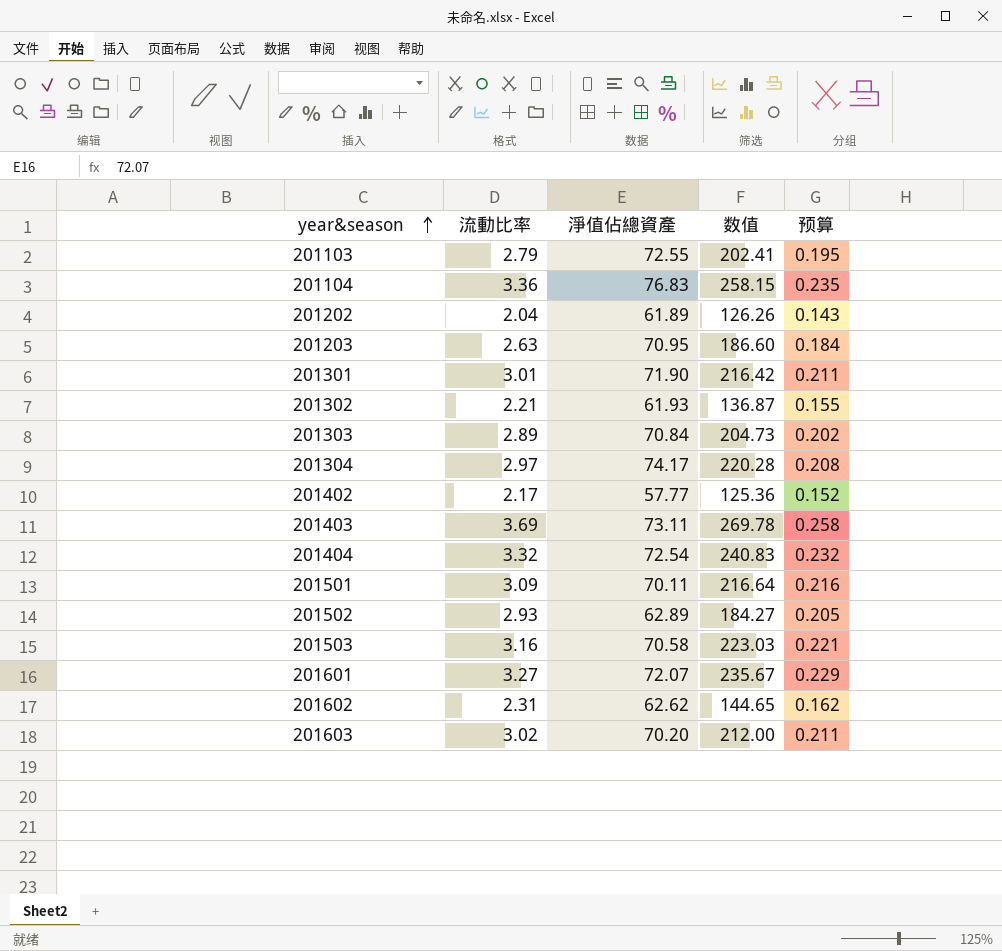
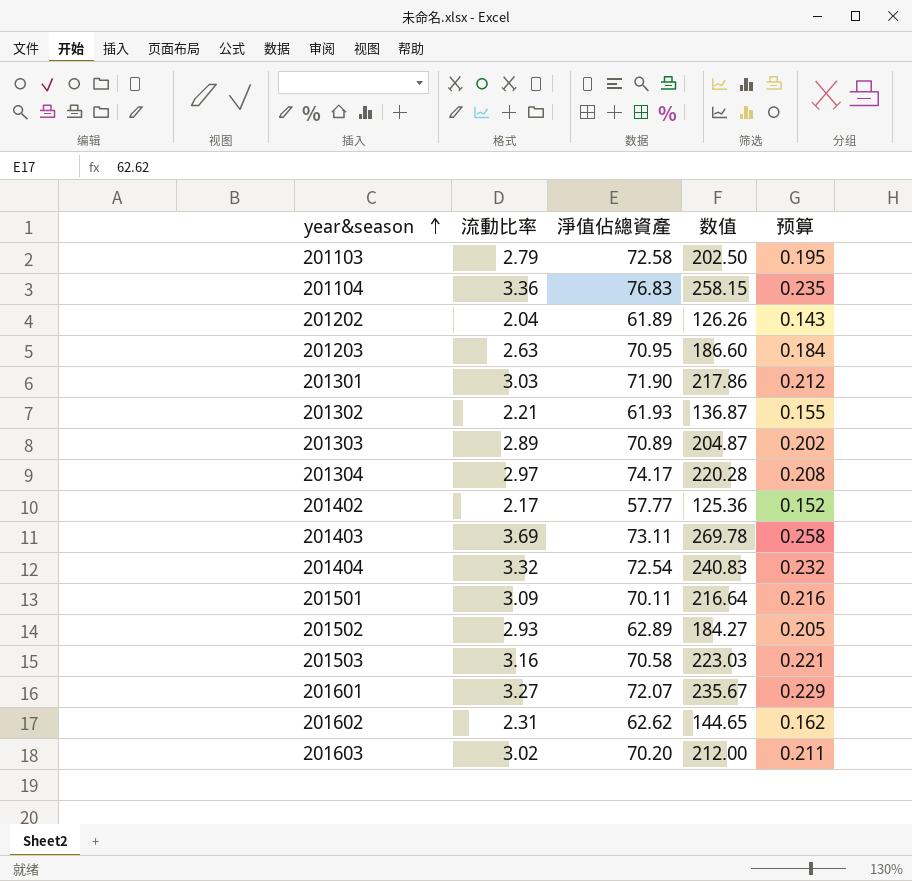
201103 | 淨值佔總資產: 72.55 -> 72.58
201103 | 数值: 202.41 -> 202.50
201301 | 流動比率: 3.01 -> 3.03
201301 | 数值: 216.42 -> 217.86
201301 | 预算: 0.211 -> 0.212
201303 | 淨值佔總資產: 70.84 -> 70.89
201303 | 数值: 204.73 -> 204.87

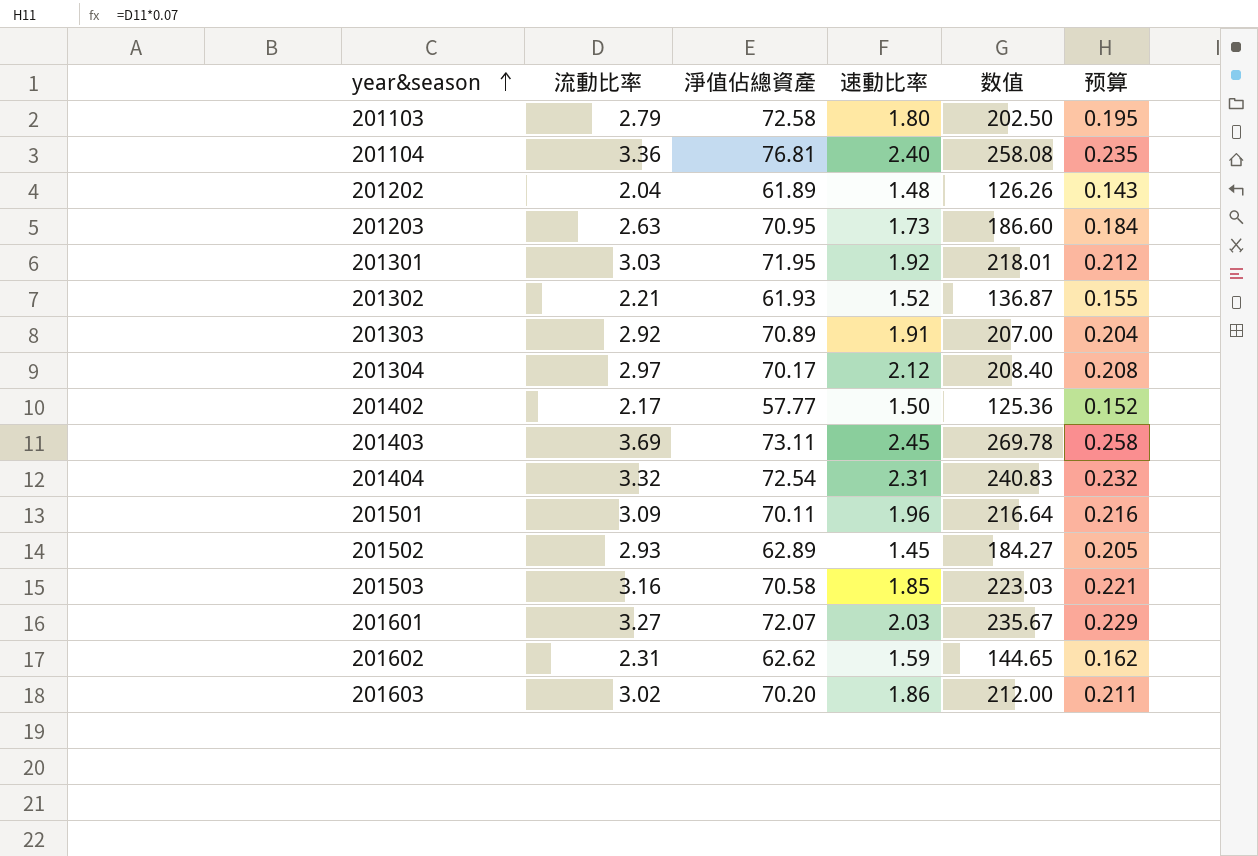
column 速動比率 | position: none -> 4
201104 | 淨值佔總資產: 76.83 -> 76.81
201104 | 数值: 258.15 -> 258.08
201301 | 淨值佔總資產: 71.90 -> 71.95
201301 | 数值: 217.86 -> 218.01
201303 | 流動比率: 2.89 -> 2.92
201303 | 数值: 204.87 -> 207.00
201303 | 预算: 0.202 -> 0.204
201304 | 淨值佔總資產: 74.17 -> 70.17
201304 | 数值: 220.28 -> 208.40

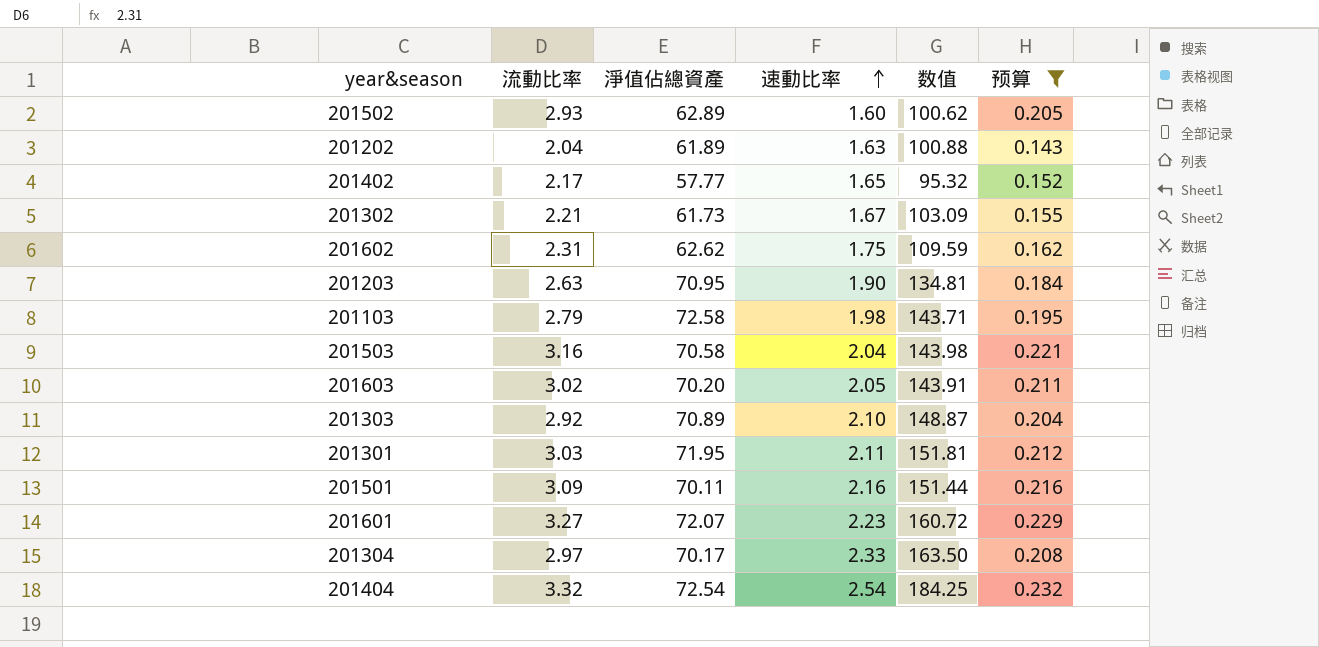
filter: none -> 预算 <= 0.232
row order: year&season ascending -> 速動比率 ascending
column 数值 | formula: [流動比率] * [淨值佔總資產] -> [淨值佔總資產] * [速動比率]
201502 | 速動比率: 1.45 -> 1.60
201202 | 速動比率: 1.48 -> 1.63
201402 | 速動比率: 1.50 -> 1.65
201302 | 淨值佔總資產: 61.93 -> 61.73
201302 | 速動比率: 1.52 -> 1.67
201602 | 速動比率: 1.59 -> 1.75
201203 | 速動比率: 1.73 -> 1.90
201103 | 速動比率: 1.80 -> 1.98
201503 | 速動比率: 1.85 -> 2.04
201603 | 速動比率: 1.86 -> 2.05
201303 | 速動比率: 1.91 -> 2.10
201301 | 速動比率: 1.92 -> 2.11
201501 | 速動比率: 1.96 -> 2.16
201601 | 速動比率: 2.03 -> 2.23
201304 | 速動比率: 2.12 -> 2.33
201404 | 速動比率: 2.31 -> 2.54

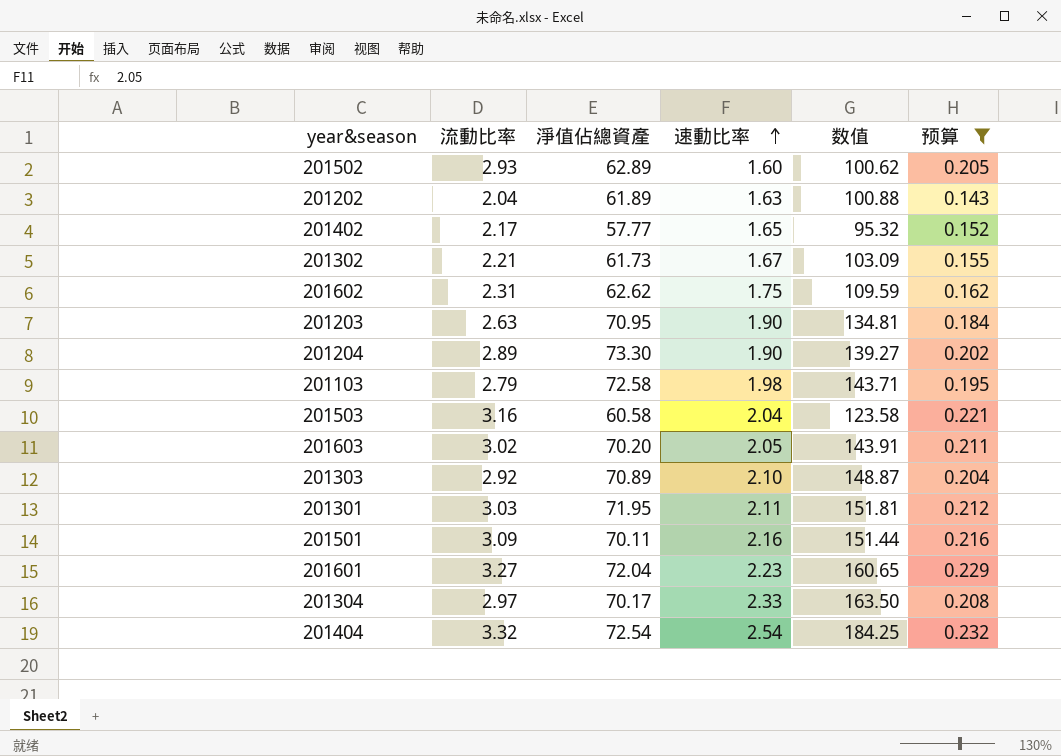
row 201204: none -> 2.89 | 73.30 | 1.90 | 139.27 | 0.202
201503 | 淨值佔總資產: 70.58 -> 60.58
201503 | 数值: 143.98 -> 123.58
201601 | 淨值佔總資產: 72.07 -> 72.04
201601 | 数值: 160.72 -> 160.65

